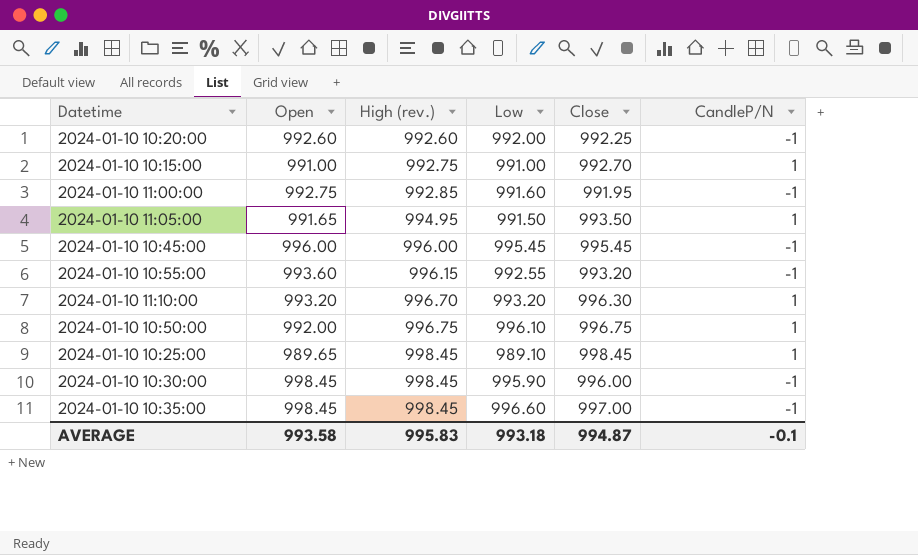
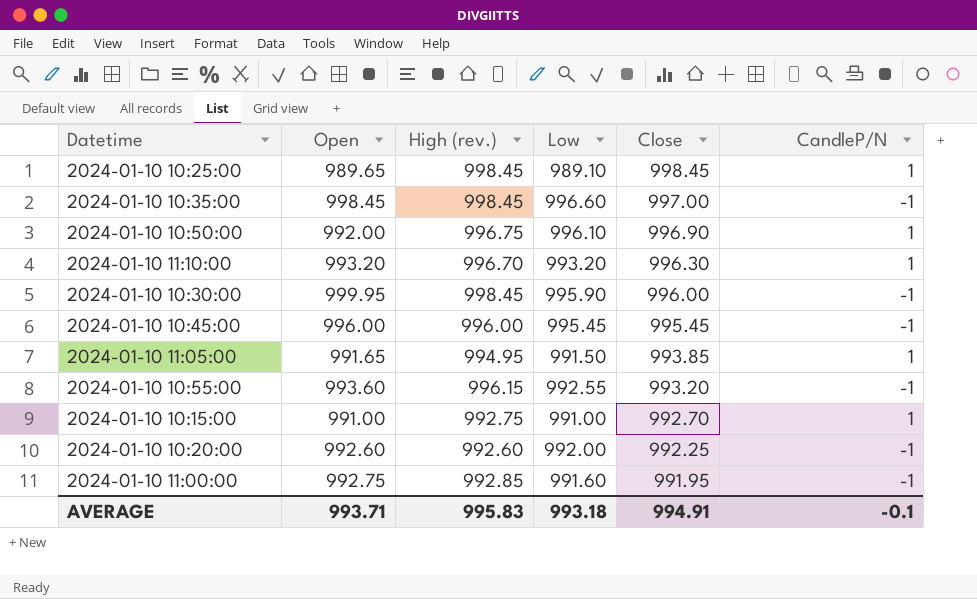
row order: High (rev.) ascending -> Close descending
2024-01-10 10:50:00 | Close: 996.75 -> 996.90
2024-01-10 10:30:00 | Open: 998.45 -> 999.95
2024-01-10 11:05:00 | Close: 993.50 -> 993.85
AVERAGE | Open: 993.58 -> 993.71
AVERAGE | Close: 994.87 -> 994.91

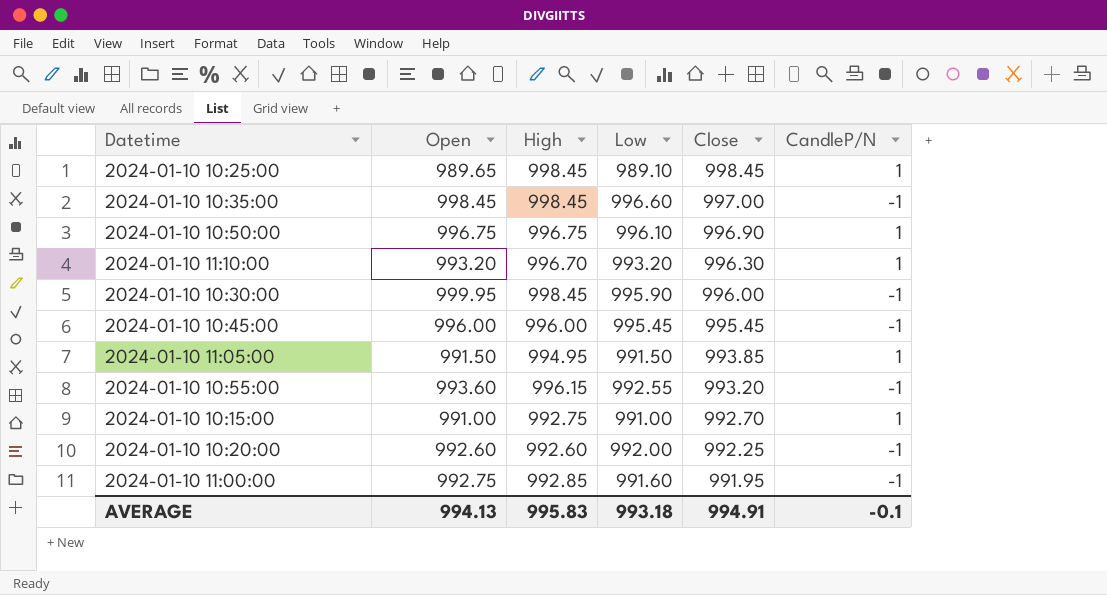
column name: High (rev.) -> High
2024-01-10 10:50:00 | Open: 992.00 -> 996.75
2024-01-10 11:05:00 | Open: 991.65 -> 991.50
AVERAGE | Open: 993.71 -> 994.13

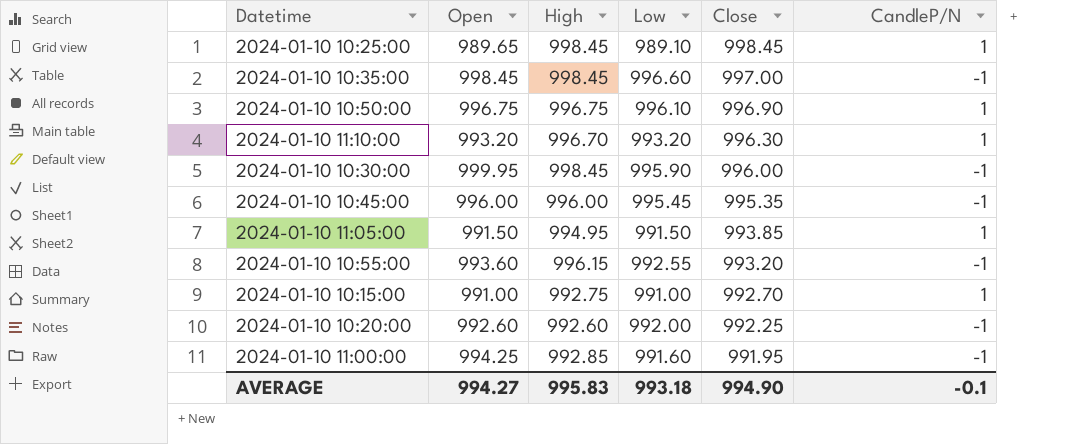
2024-01-10 10:45:00 | Close: 995.45 -> 995.35
2024-01-10 11:00:00 | Open: 992.75 -> 994.25
AVERAGE | Open: 994.13 -> 994.27
AVERAGE | Close: 994.91 -> 994.90

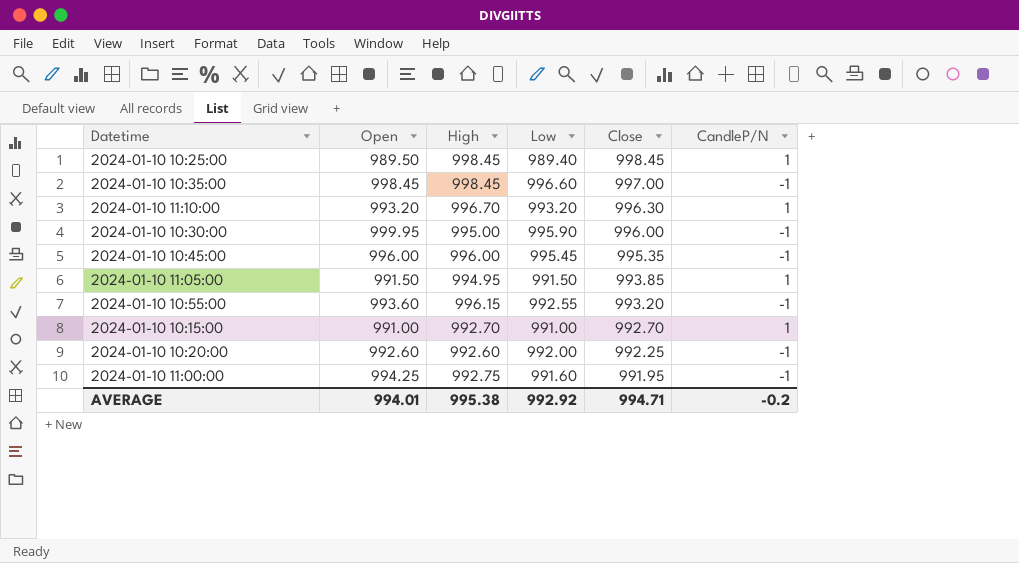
row 2024-01-10 10:50:00: 996.75 | 996.75 | 996.10 | 996.90 | 1 -> none
2024-01-10 10:25:00 | Open: 989.65 -> 989.50
2024-01-10 10:25:00 | Low: 989.10 -> 989.40
2024-01-10 10:30:00 | High: 998.45 -> 995.00
2024-01-10 10:15:00 | High: 992.75 -> 992.70
2024-01-10 11:00:00 | High: 992.85 -> 992.75
AVERAGE | Open: 994.27 -> 994.01
AVERAGE | High: 995.83 -> 995.38
AVERAGE | Low: 993.18 -> 992.92
AVERAGE | Close: 994.90 -> 994.71
AVERAGE | CandleP/N: -0.1 -> -0.2

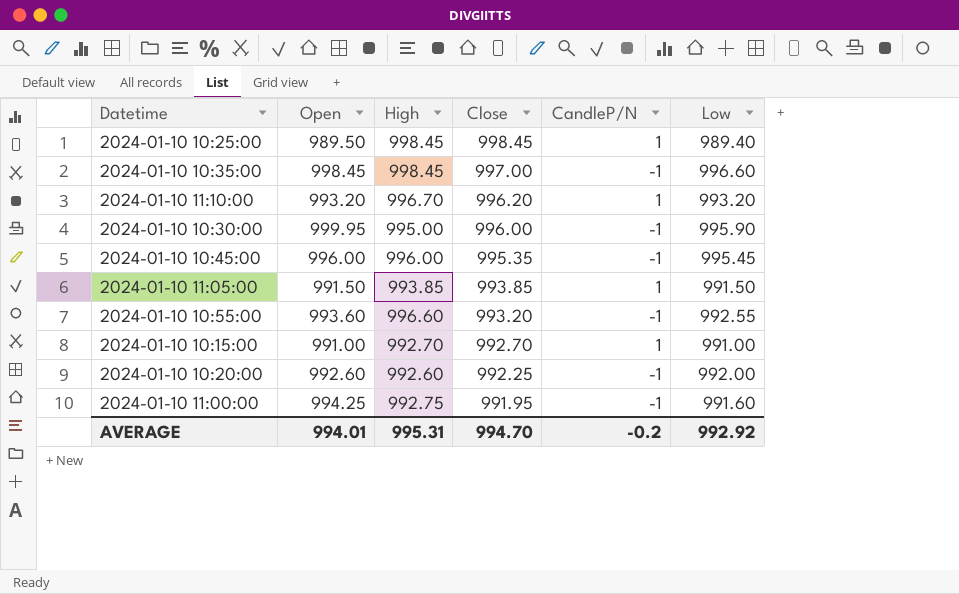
column Low | position: 4 -> 6
2024-01-10 11:10:00 | Close: 996.30 -> 996.20
2024-01-10 11:05:00 | High: 994.95 -> 993.85
2024-01-10 10:55:00 | High: 996.15 -> 996.60
AVERAGE | High: 995.38 -> 995.31
AVERAGE | Close: 994.71 -> 994.70

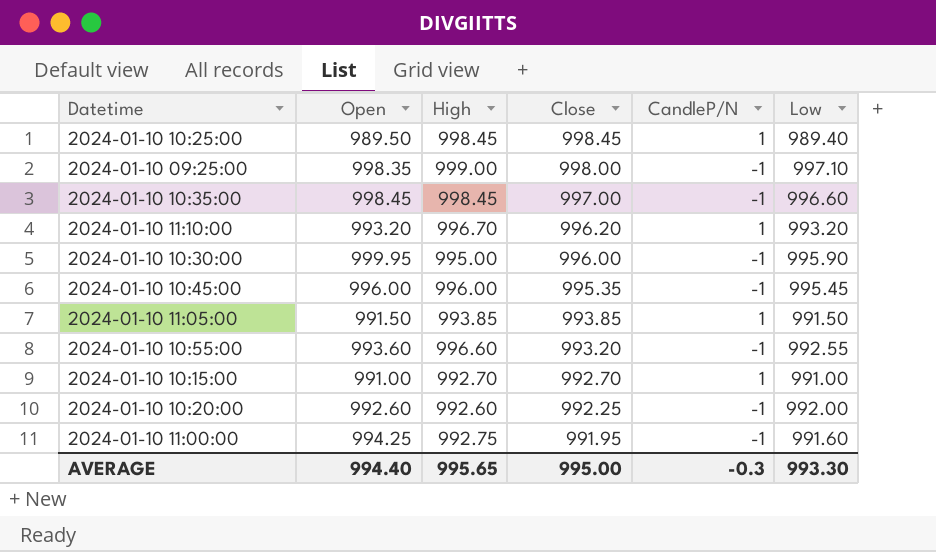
row 2024-01-10 09:25:00: none -> 998.35 | 999.00 | 998.00 | -1 | 997.10
AVERAGE | Open: 994.01 -> 994.40
AVERAGE | High: 995.31 -> 995.65
AVERAGE | Close: 994.70 -> 995.00
AVERAGE | CandleP/N: -0.2 -> -0.3
AVERAGE | Low: 992.92 -> 993.30

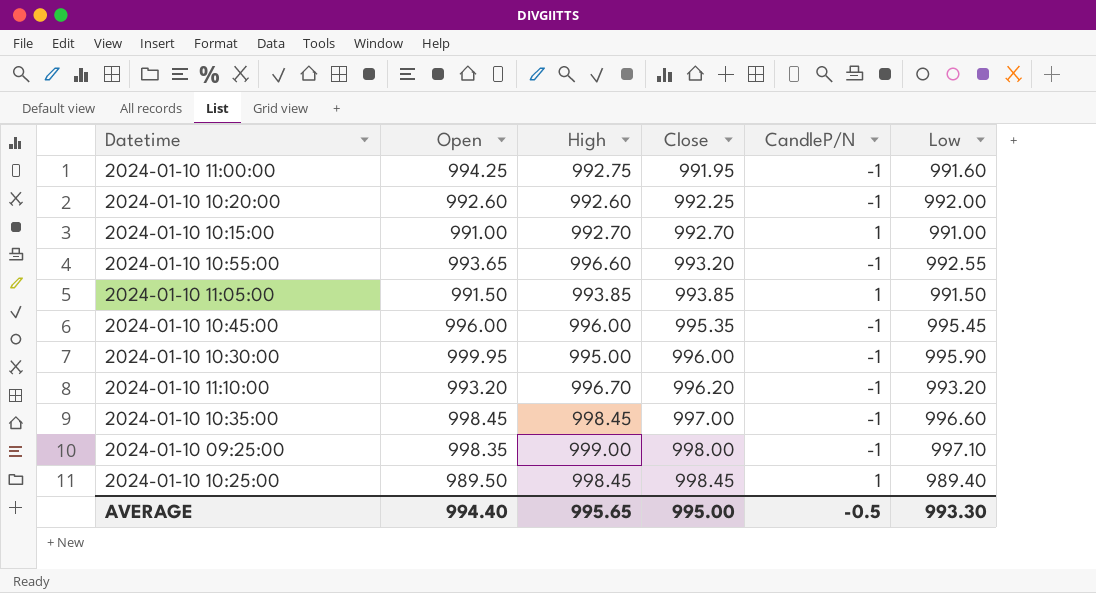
row order: Close descending -> Close ascending
2024-01-10 10:55:00 | Open: 993.60 -> 993.65
2024-01-10 11:10:00 | CandleP/N: 1 -> -1
AVERAGE | CandleP/N: -0.3 -> -0.5

